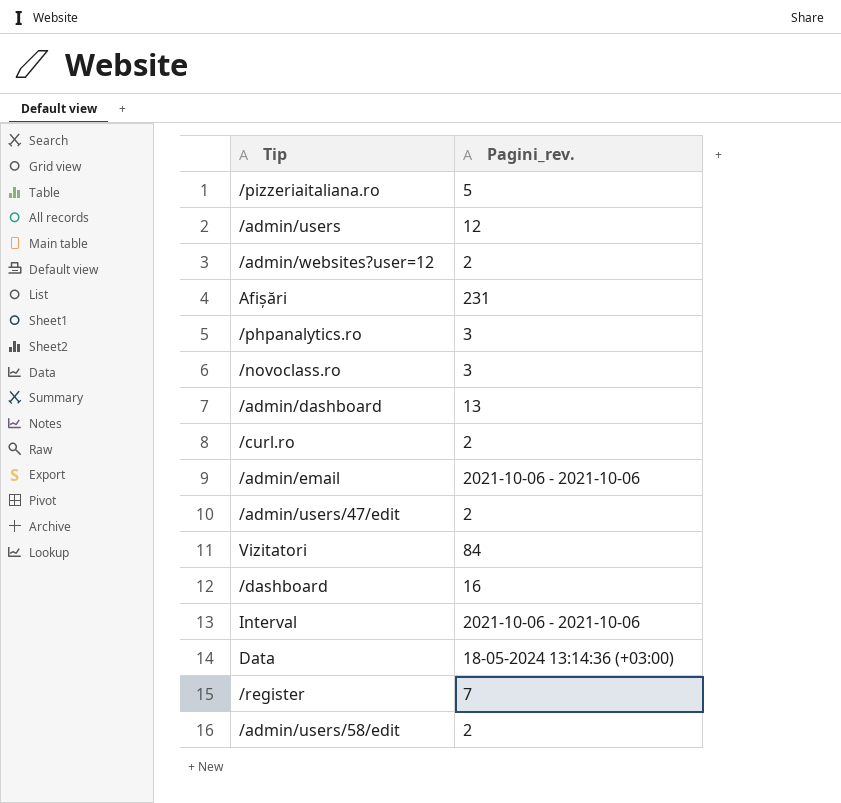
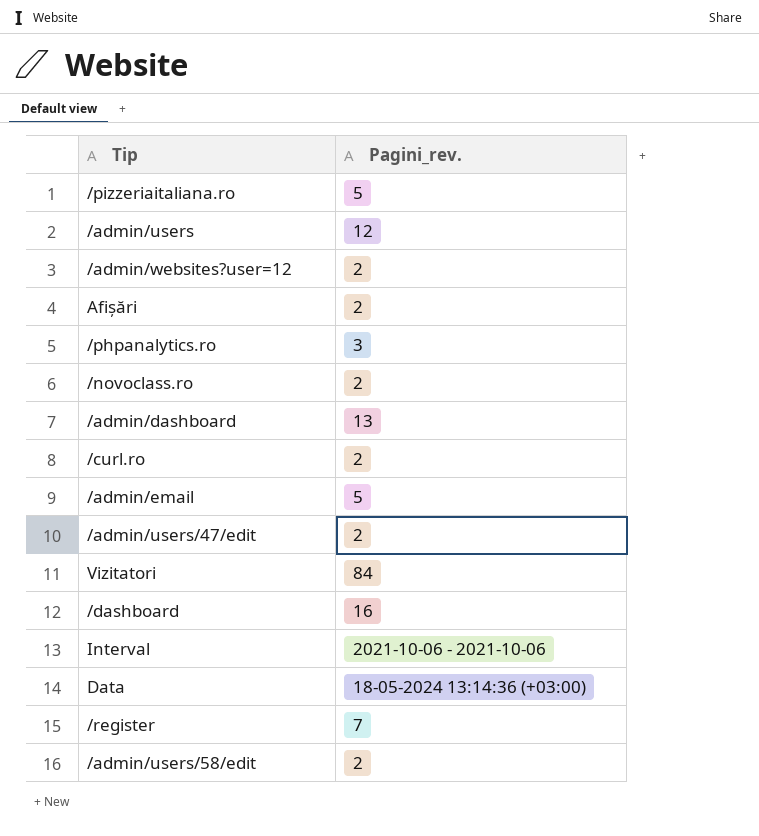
Afișări | Pagini_rev.: 231 -> 2
/novoclass.ro | Pagini_rev.: 3 -> 2
/admin/email | Pagini_rev.: 2021-10-06 - 2021-10-06 -> 5

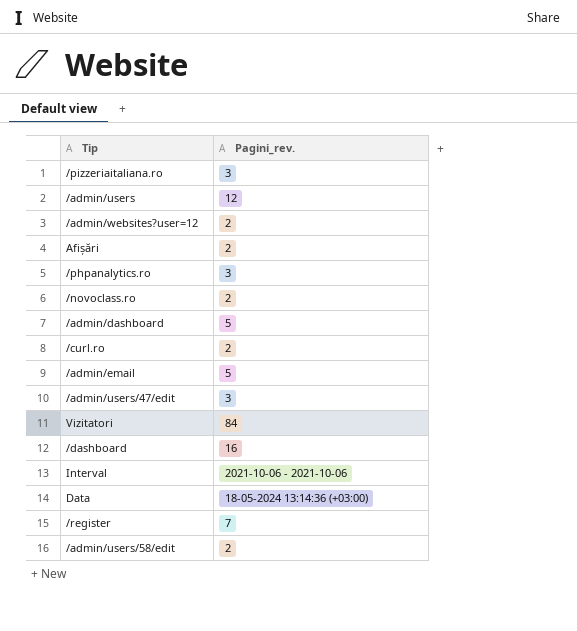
/pizzeriaitaliana.ro | Pagini_rev.: 5 -> 3
/admin/dashboard | Pagini_rev.: 13 -> 5
/admin/users/47/edit | Pagini_rev.: 2 -> 3

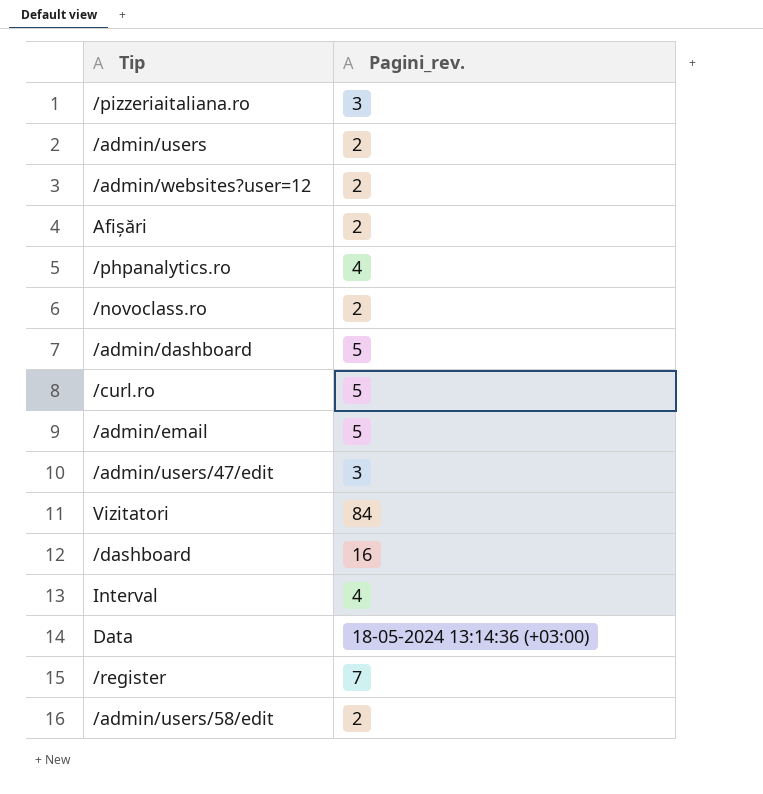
/admin/users | Pagini_rev.: 12 -> 2
/phpanalytics.ro | Pagini_rev.: 3 -> 4
/curl.ro | Pagini_rev.: 2 -> 5
Interval | Pagini_rev.: 2021-10-06 - 2021-10-06 -> 4

